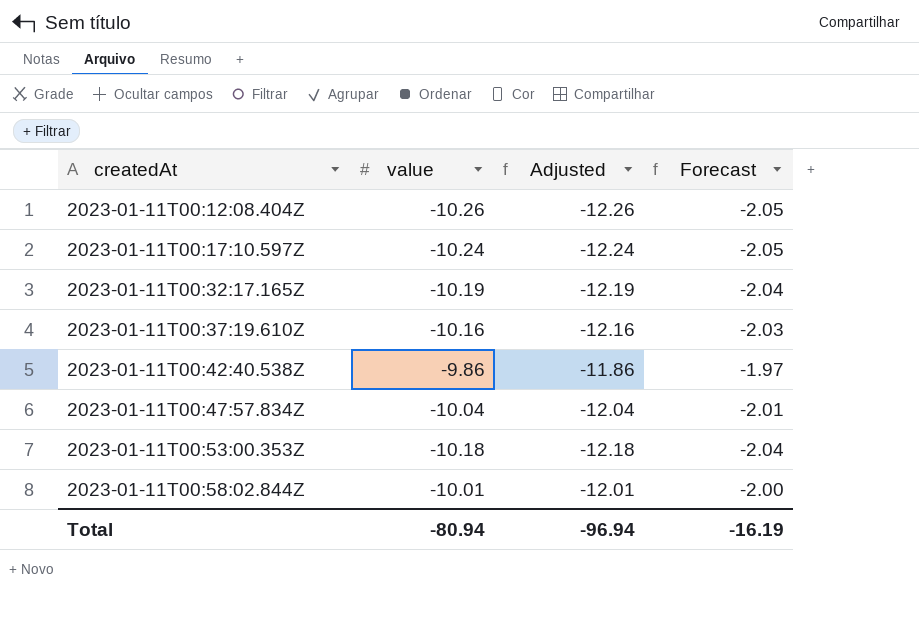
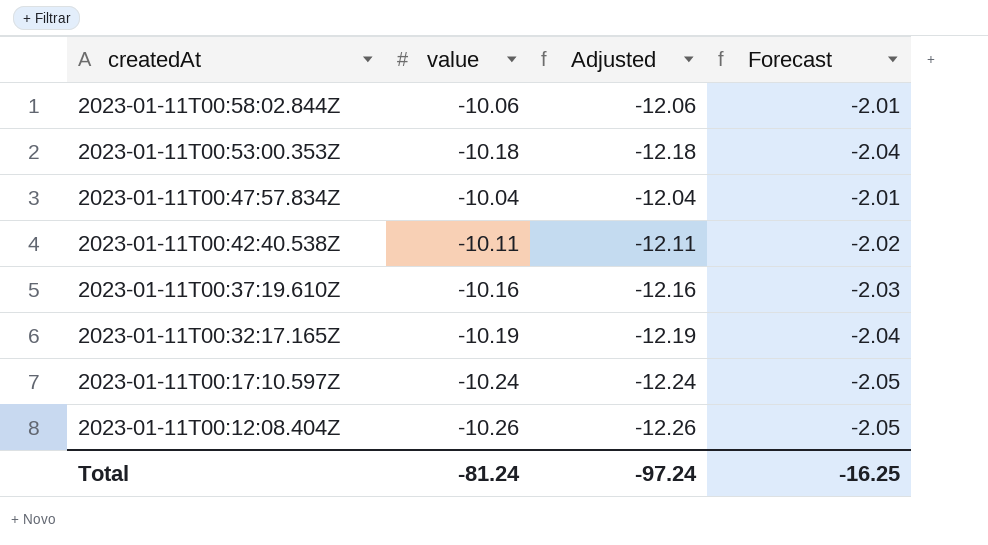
row order: createdAt ascending -> createdAt descending
2023-01-11T00:58:02.844Z | value: -10.01 -> -10.06
2023-01-11T00:58:02.844Z | Adjusted: -12.01 -> -12.06
2023-01-11T00:58:02.844Z | Forecast: -2.00 -> -2.01
2023-01-11T00:42:40.538Z | value: -9.86 -> -10.11
2023-01-11T00:42:40.538Z | Adjusted: -11.86 -> -12.11
2023-01-11T00:42:40.538Z | Forecast: -1.97 -> -2.02
Total | value: -80.94 -> -81.24
Total | Adjusted: -96.94 -> -97.24
Total | Forecast: -16.19 -> -16.25

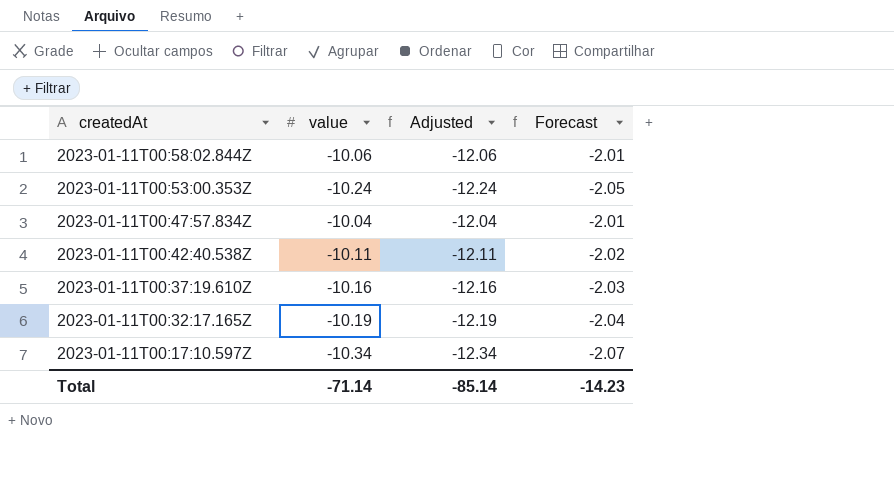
row 2023-01-11T00:12:08.404Z: -10.26 | -12.26 | -2.05 -> none
2023-01-11T00:53:00.353Z | value: -10.18 -> -10.24
2023-01-11T00:53:00.353Z | Adjusted: -12.18 -> -12.24
2023-01-11T00:53:00.353Z | Forecast: -2.04 -> -2.05
2023-01-11T00:17:10.597Z | value: -10.24 -> -10.34
2023-01-11T00:17:10.597Z | Adjusted: -12.24 -> -12.34
2023-01-11T00:17:10.597Z | Forecast: -2.05 -> -2.07
Total | value: -81.24 -> -71.14
Total | Adjusted: -97.24 -> -85.14
Total | Forecast: -16.25 -> -14.23

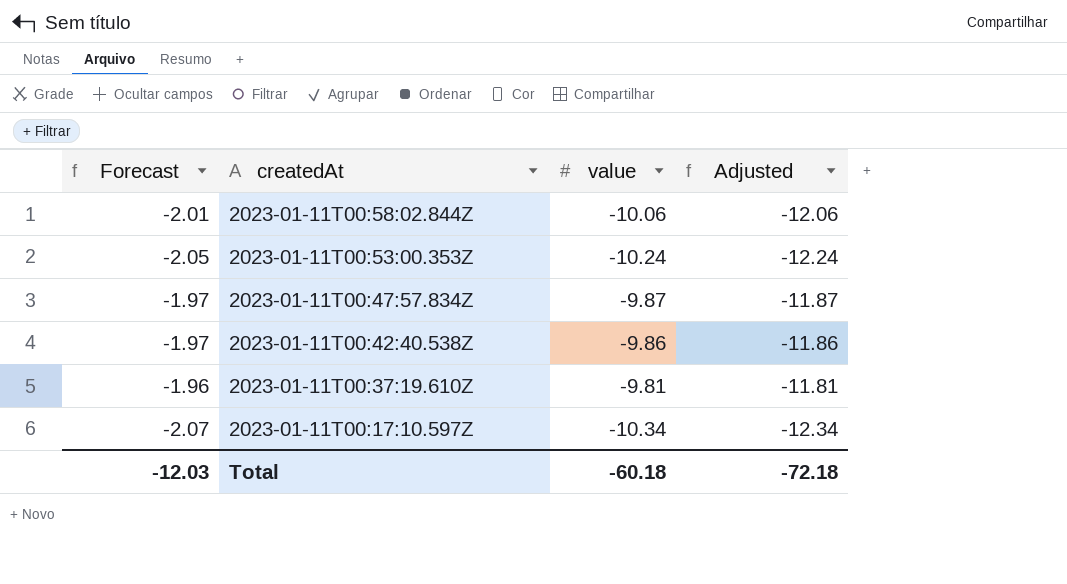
column Forecast | position: 4 -> 1
row 2023-01-11T00:32:17.165Z: -10.19 | -12.19 | -2.04 -> none
2023-01-11T00:47:57.834Z | Forecast: -2.01 -> -1.97
2023-01-11T00:47:57.834Z | value: -10.04 -> -9.87
2023-01-11T00:47:57.834Z | Adjusted: -12.04 -> -11.87
2023-01-11T00:42:40.538Z | Forecast: -2.02 -> -1.97
2023-01-11T00:42:40.538Z | value: -10.11 -> -9.86
2023-01-11T00:42:40.538Z | Adjusted: -12.11 -> -11.86
2023-01-11T00:37:19.610Z | Forecast: -2.03 -> -1.96
2023-01-11T00:37:19.610Z | value: -10.16 -> -9.81
2023-01-11T00:37:19.610Z | Adjusted: -12.16 -> -11.81
Total | Forecast: -14.23 -> -12.03
Total | value: -71.14 -> -60.18
Total | Adjusted: -85.14 -> -72.18

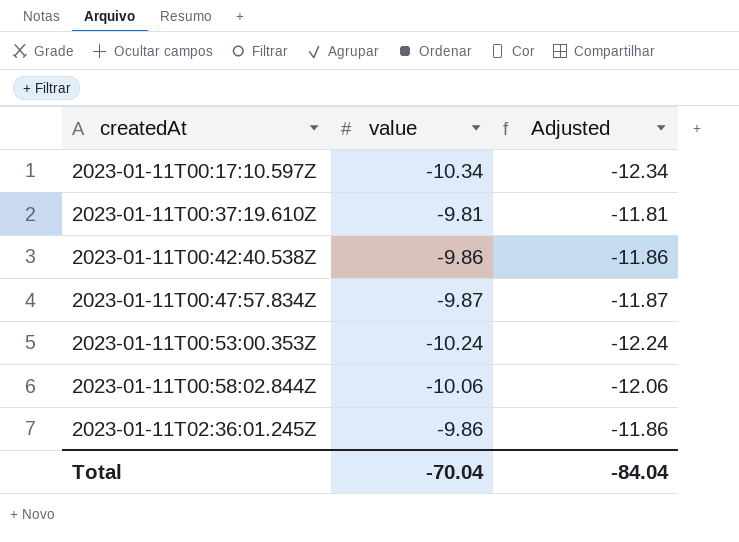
row order: createdAt descending -> createdAt ascending
column Forecast | formula: [value] * 0.2 -> none
row 2023-01-11T02:36:01.245Z: none -> -9.86 | -11.86
Total | value: -60.18 -> -70.04
Total | Adjusted: -72.18 -> -84.04

